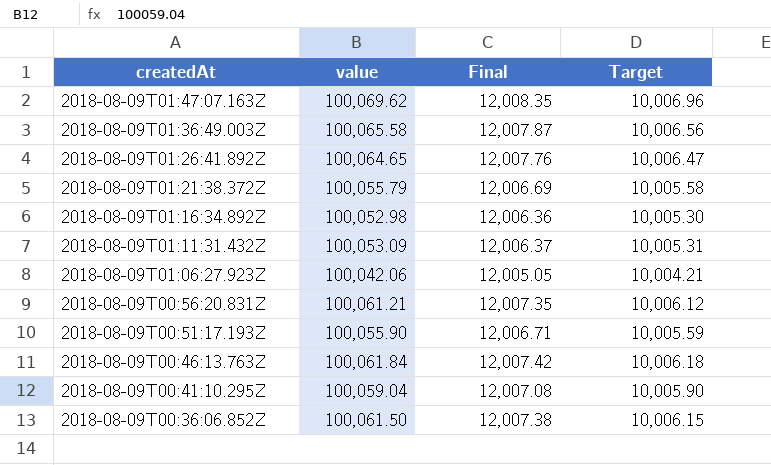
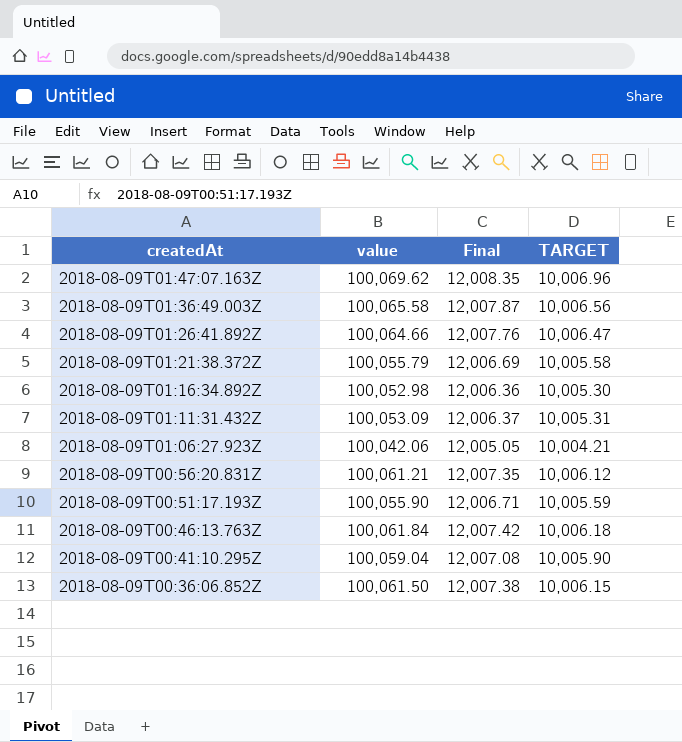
column name: Target -> TARGET
2018-08-09T01:26:41.892Z | value: 100,064.65 -> 100,064.66

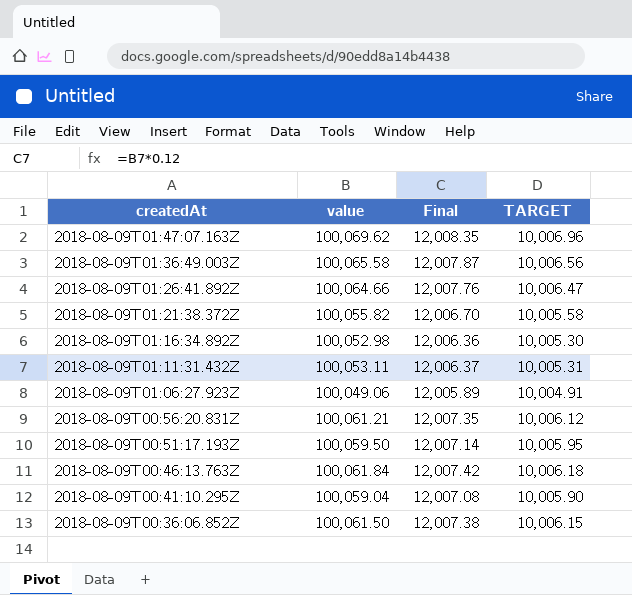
2018-08-09T01:21:38.372Z | value: 100,055.79 -> 100,055.82
2018-08-09T01:21:38.372Z | Final: 12,006.69 -> 12,006.70
2018-08-09T01:11:31.432Z | value: 100,053.09 -> 100,053.11
2018-08-09T01:06:27.923Z | value: 100,042.06 -> 100,049.06
2018-08-09T01:06:27.923Z | Final: 12,005.05 -> 12,005.89
2018-08-09T01:06:27.923Z | TARGET: 10,004.21 -> 10,004.91
2018-08-09T00:51:17.193Z | value: 100,055.90 -> 100,059.50
2018-08-09T00:51:17.193Z | Final: 12,006.71 -> 12,007.14
2018-08-09T00:51:17.193Z | TARGET: 10,005.59 -> 10,005.95

